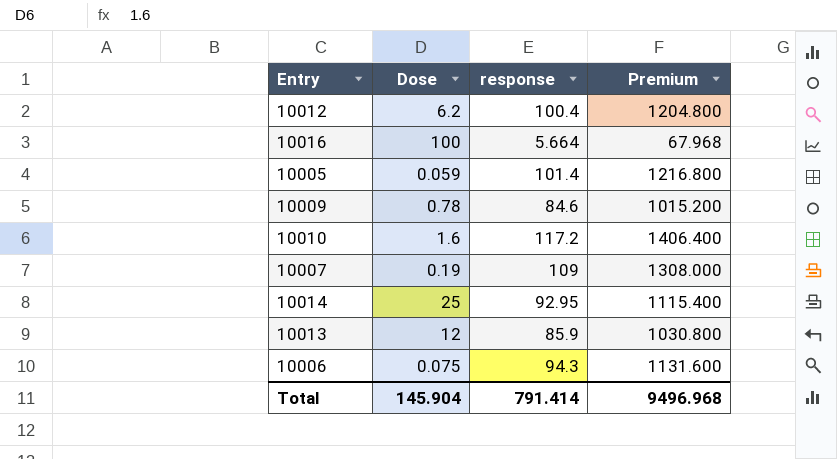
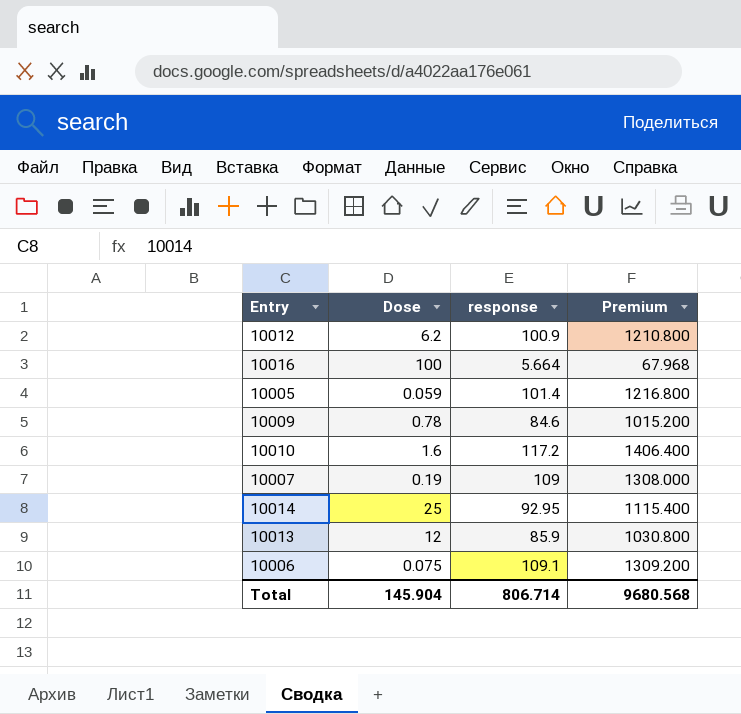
10012 | response: 100.4 -> 100.9
10012 | Premium: 1204.800 -> 1210.800
10006 | response: 94.3 -> 109.1
10006 | Premium: 1131.600 -> 1309.200
Total | response: 791.414 -> 806.714
Total | Premium: 9496.968 -> 9680.568

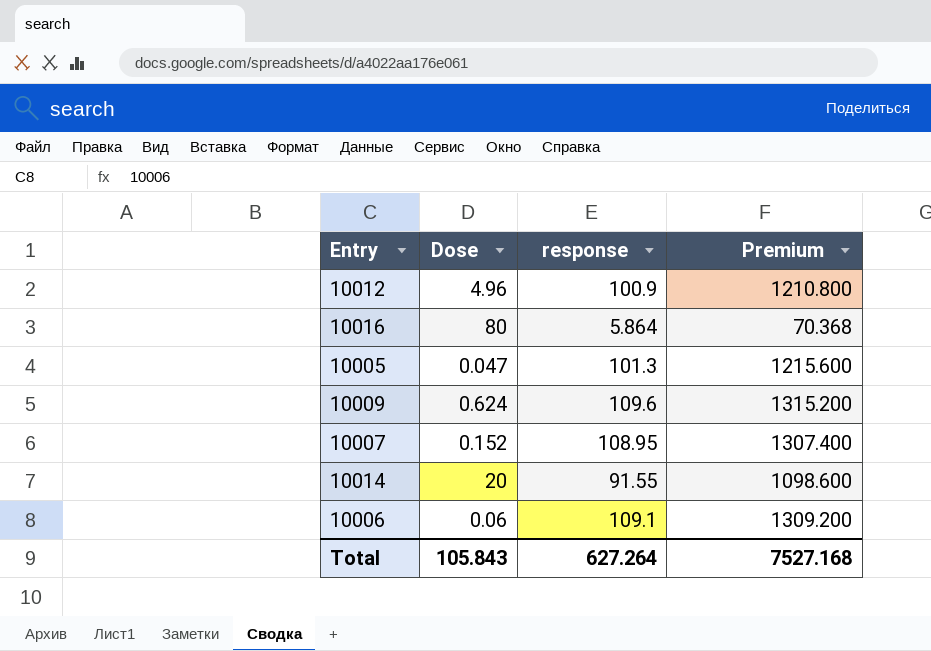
row 10010: 1.6 | 117.2 | 1406.400 -> none
row 10013: 12 | 85.9 | 1030.800 -> none
10012 | Dose: 6.2 -> 4.96
10016 | Dose: 100 -> 80
10016 | response: 5.664 -> 5.864
10016 | Premium: 67.968 -> 70.368
10005 | Dose: 0.059 -> 0.047
10005 | response: 101.4 -> 101.3
10005 | Premium: 1216.800 -> 1215.600
10009 | Dose: 0.78 -> 0.624
10009 | response: 84.6 -> 109.6
10009 | Premium: 1015.200 -> 1315.200
10007 | Dose: 0.19 -> 0.152
10007 | response: 109 -> 108.95
10007 | Premium: 1308.000 -> 1307.400
10014 | Dose: 25 -> 20
10014 | response: 92.95 -> 91.55
10014 | Premium: 1115.400 -> 1098.600
10006 | Dose: 0.075 -> 0.06
Total | Dose: 145.904 -> 105.843
Total | response: 806.714 -> 627.264
Total | Premium: 9680.568 -> 7527.168

